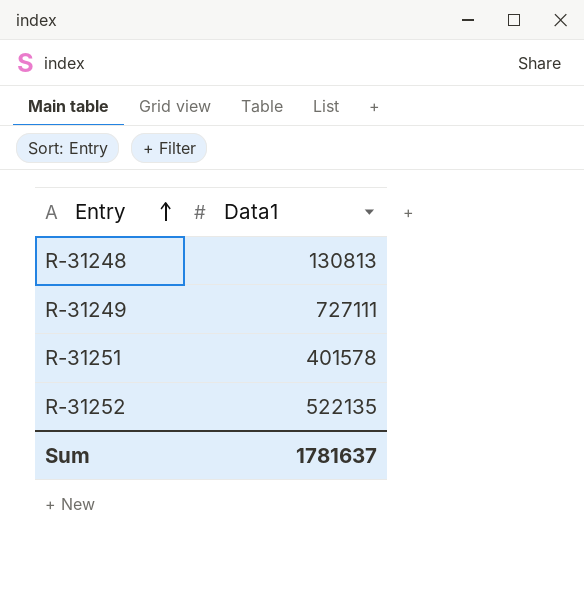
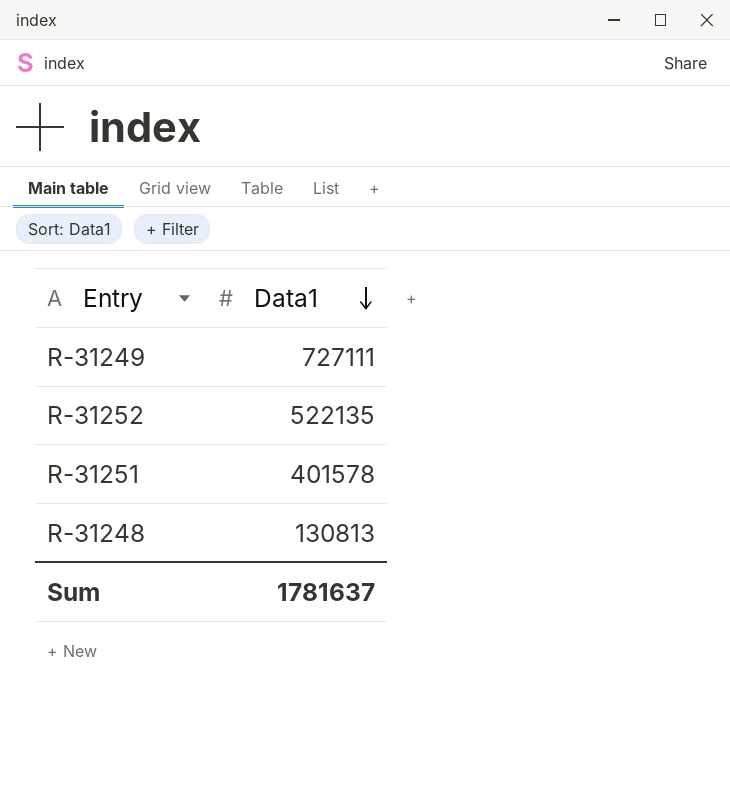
row order: Entry ascending -> Data1 descending

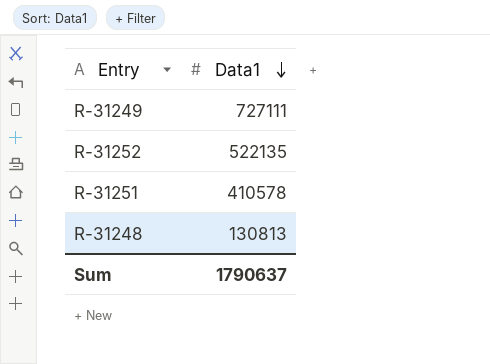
R-31251 | Data1: 401578 -> 410578
Sum | Data1: 1781637 -> 1790637

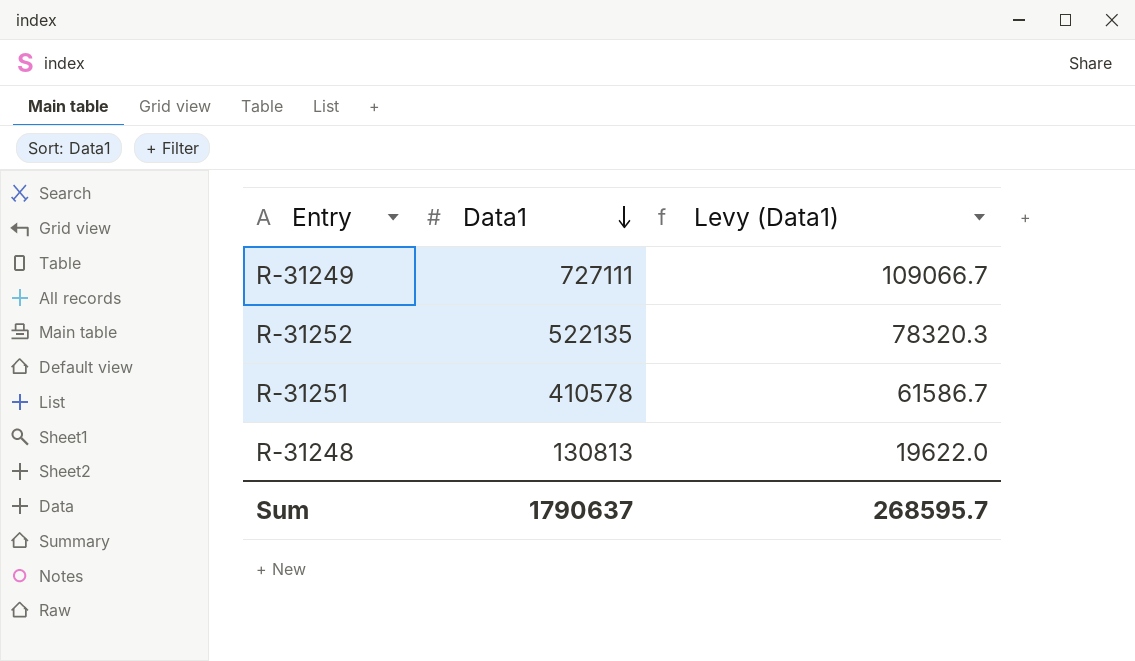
column Levy (Data1) | formula: none -> [Data1] * 0.15

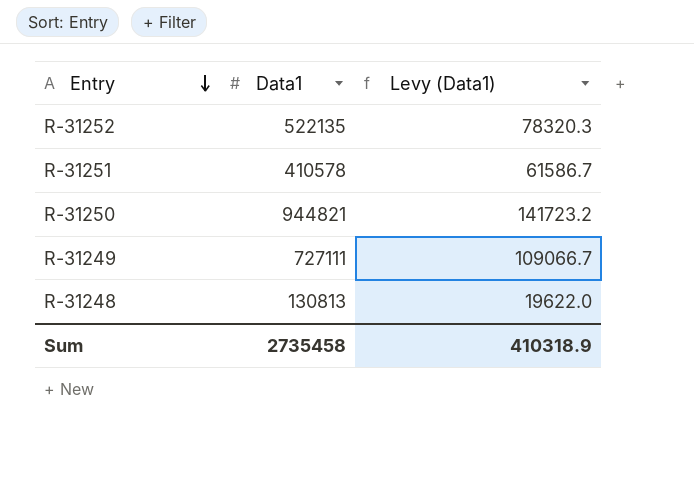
row order: Data1 descending -> Entry descending
row R-31250: none -> 944821 | 141723.2
Sum | Data1: 1790637 -> 2735458
Sum | Levy (Data1): 268595.7 -> 410318.9

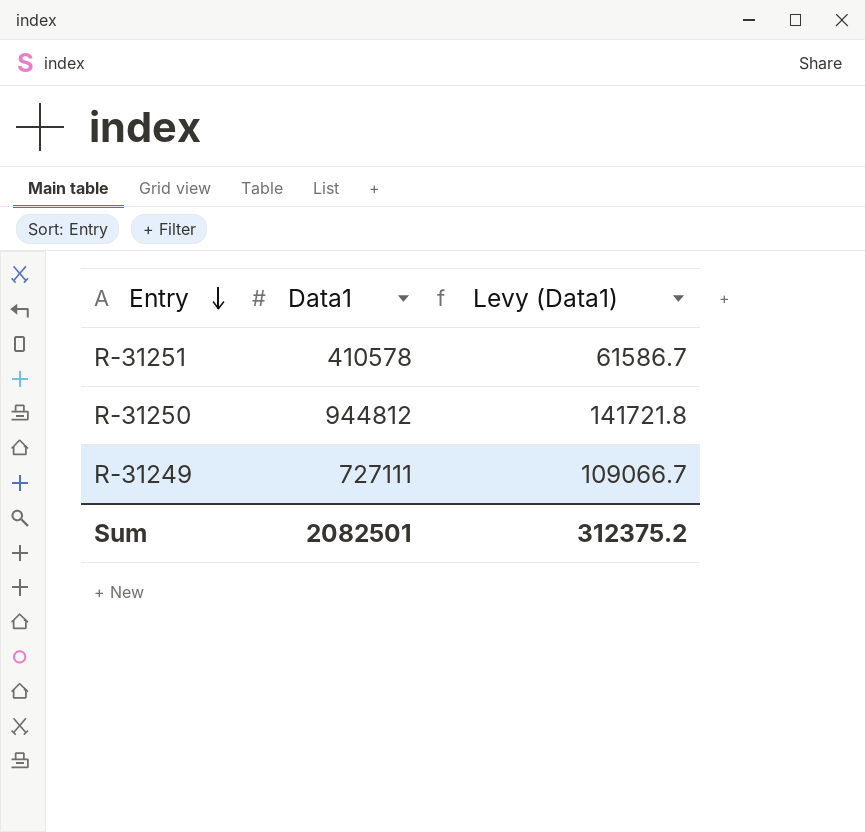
row R-31252: 522135 | 78320.3 -> none
row R-31248: 130813 | 19622.0 -> none
R-31250 | Data1: 944821 -> 944812
R-31250 | Levy (Data1): 141723.2 -> 141721.8
Sum | Data1: 2735458 -> 2082501
Sum | Levy (Data1): 410318.9 -> 312375.2

